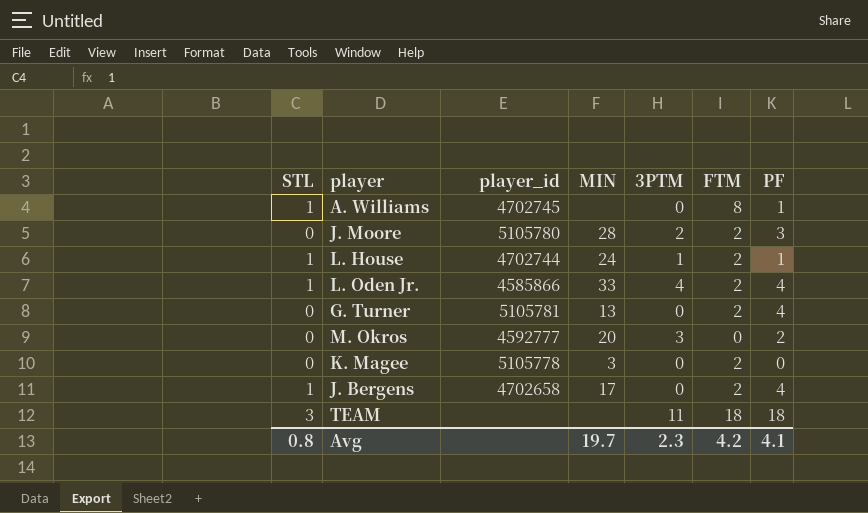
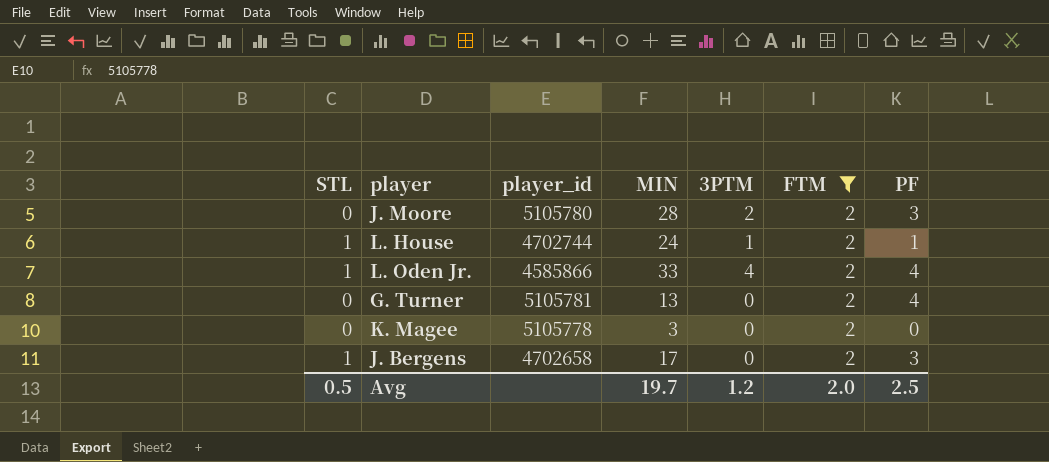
filter: none -> FTM = 2
J. Bergens | PF: 4 -> 3
Avg | STL: 0.8 -> 0.5
Avg | 3PTM: 2.3 -> 1.2
Avg | FTM: 4.2 -> 2.0
Avg | PF: 4.1 -> 2.5

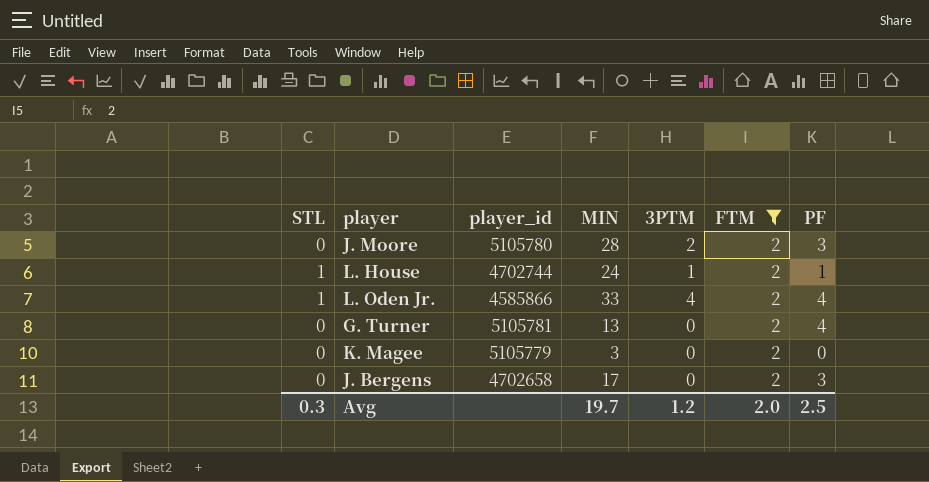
K. Magee | player_id: 5105778 -> 5105779
J. Bergens | STL: 1 -> 0
Avg | STL: 0.5 -> 0.3

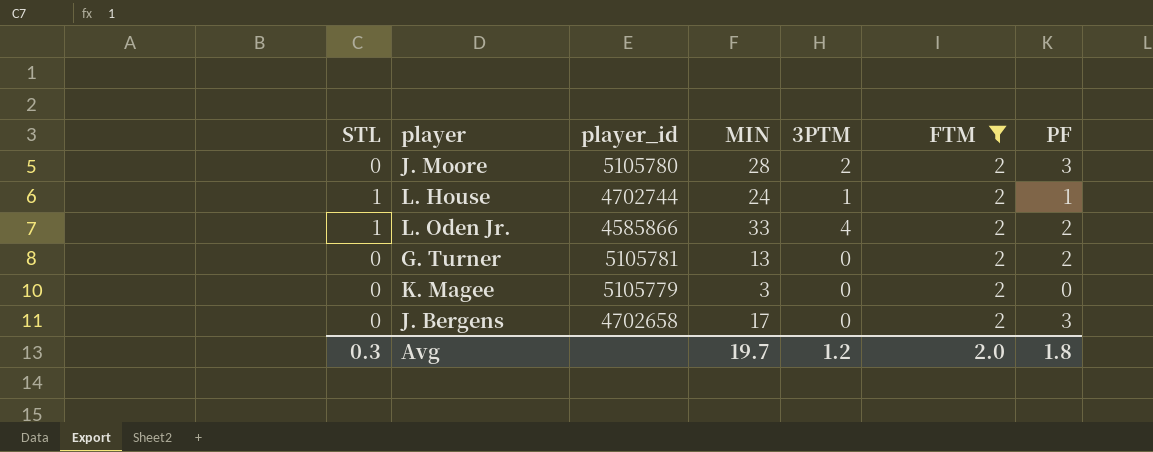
L. Oden Jr. | PF: 4 -> 2
G. Turner | PF: 4 -> 2
Avg | PF: 2.5 -> 1.8

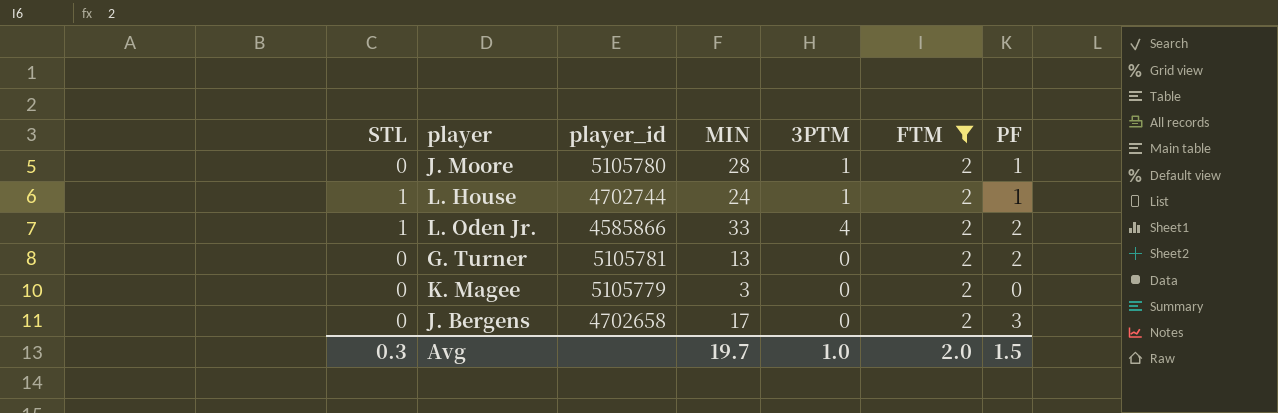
J. Moore | 3PTM: 2 -> 1
J. Moore | PF: 3 -> 1
Avg | 3PTM: 1.2 -> 1.0
Avg | PF: 1.8 -> 1.5

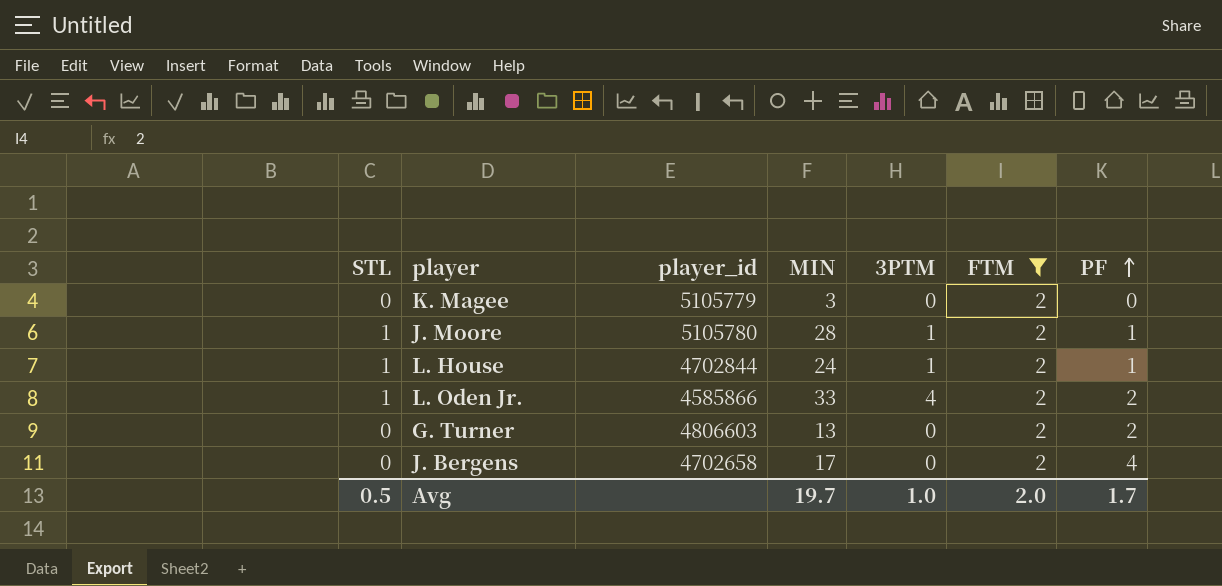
row order: none -> PF ascending
J. Moore | STL: 0 -> 1
L. House | player_id: 4702744 -> 4702844
G. Turner | player_id: 5105781 -> 4806603
J. Bergens | PF: 3 -> 4
Avg | STL: 0.3 -> 0.5
Avg | PF: 1.5 -> 1.7

